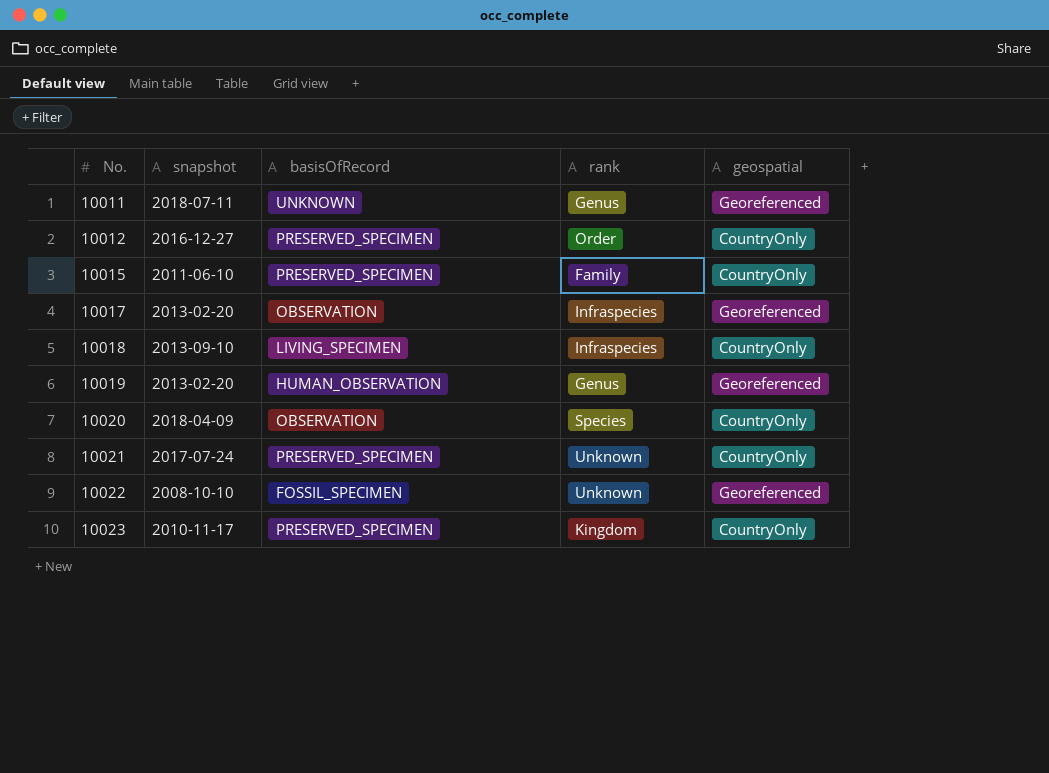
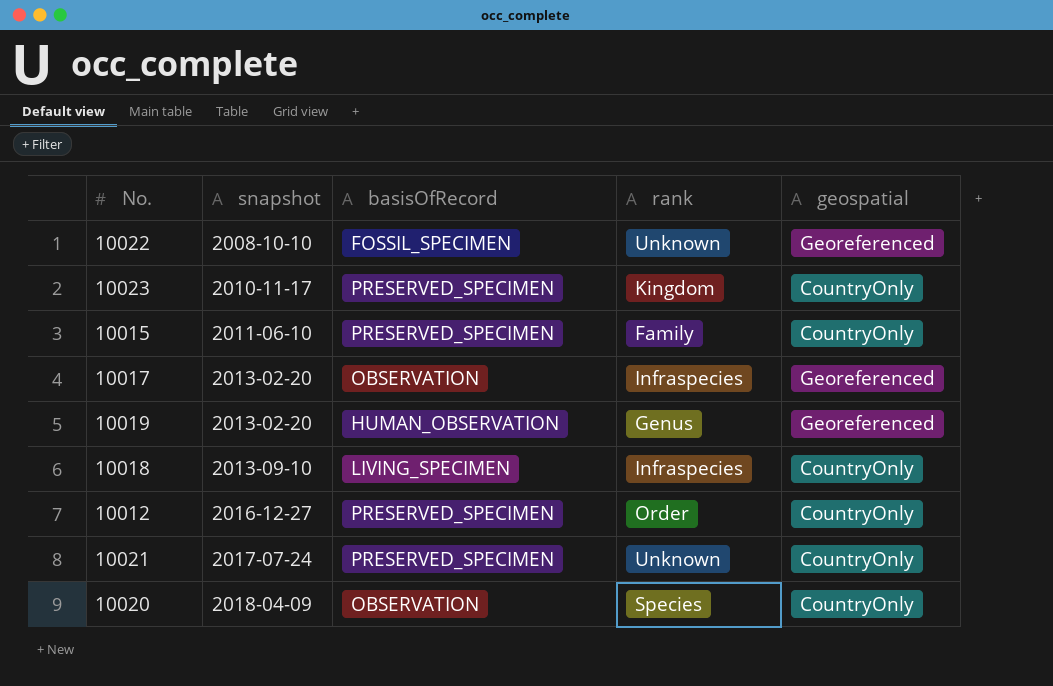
row order: No. ascending -> snapshot ascending
row 10011: 2018-07-11 | UNKNOWN | Genus | Georeferenced -> none

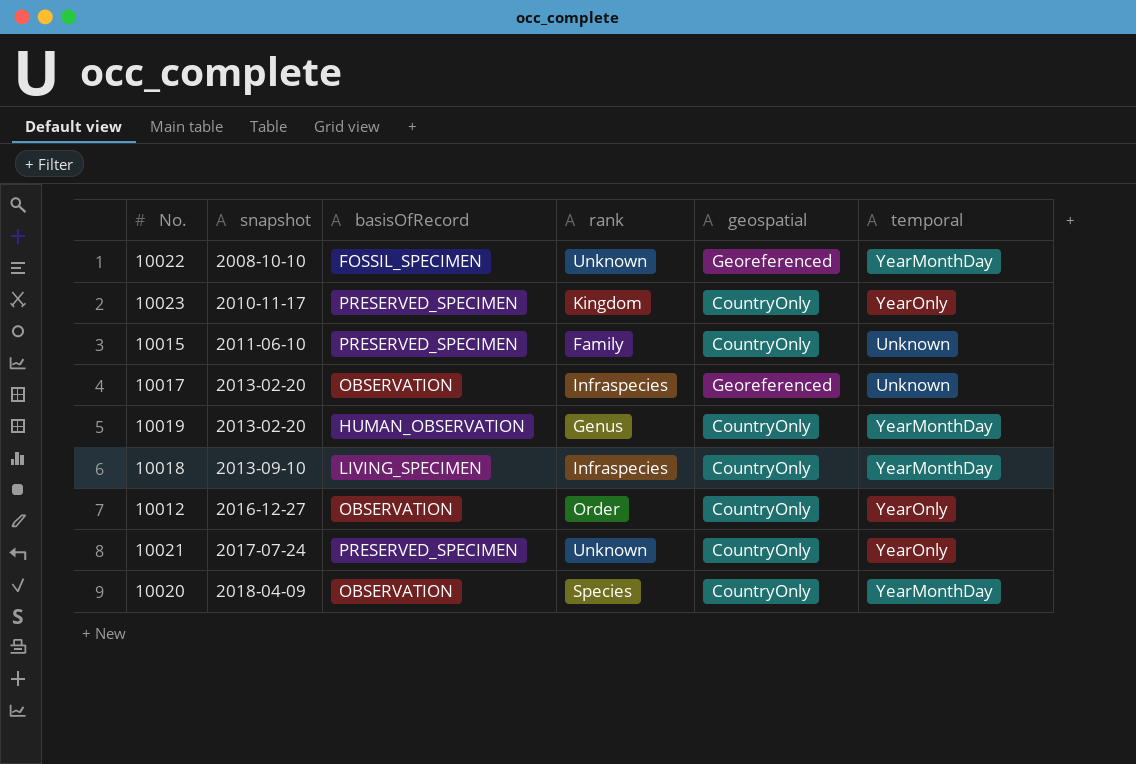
column temporal | position: none -> 6
10019 | geospatial: Georeferenced -> CountryOnly
10012 | basisOfRecord: PRESERVED_SPECIMEN -> OBSERVATION

